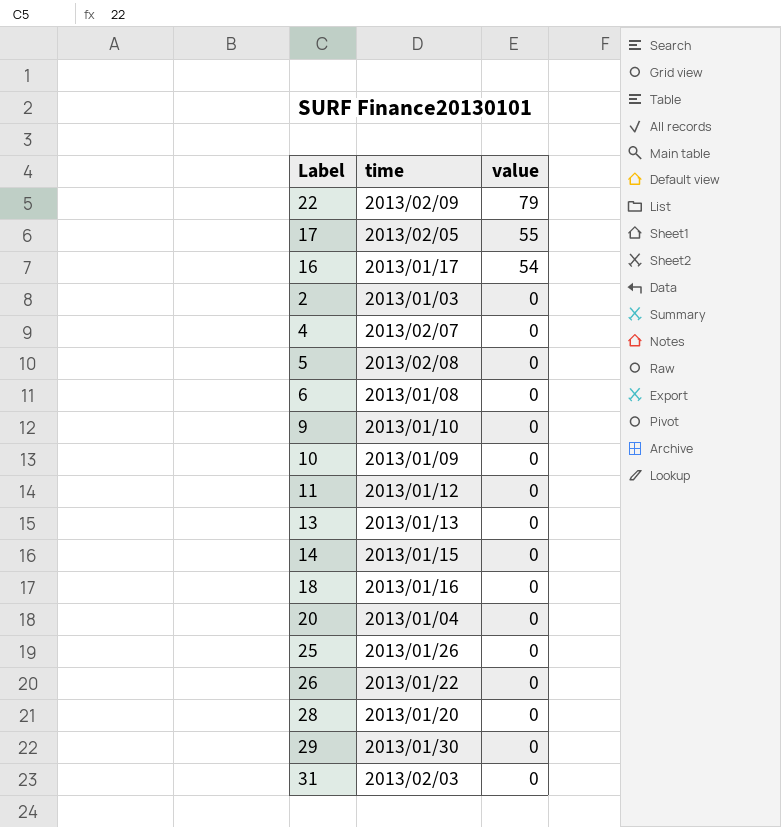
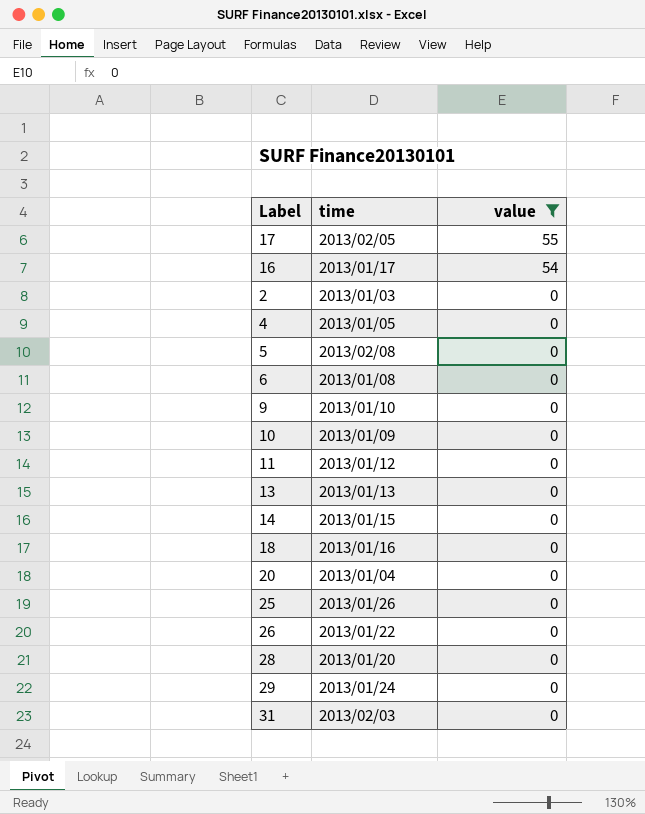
filter: none -> value != 79
4 | time: 2013/02/07 -> 2013/01/05
29 | time: 2013/01/30 -> 2013/01/24

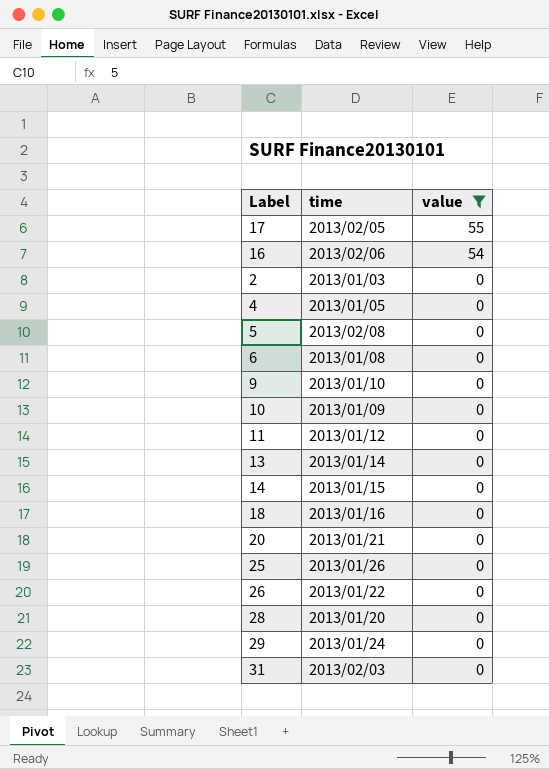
16 | time: 2013/01/17 -> 2013/02/06
13 | time: 2013/01/13 -> 2013/01/14
20 | time: 2013/01/04 -> 2013/01/21

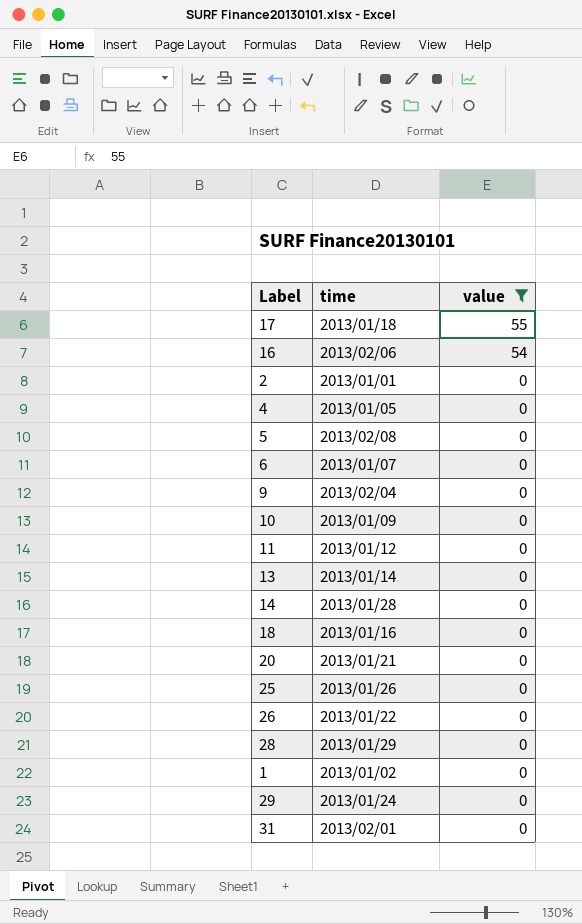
17 | time: 2013/02/05 -> 2013/01/18
2 | time: 2013/01/03 -> 2013/01/01
6 | time: 2013/01/08 -> 2013/01/07
9 | time: 2013/01/10 -> 2013/02/04
14 | time: 2013/01/15 -> 2013/01/28
28 | time: 2013/01/20 -> 2013/01/29
row 1: none -> 2013/01/02 | 0
31 | time: 2013/02/03 -> 2013/02/01

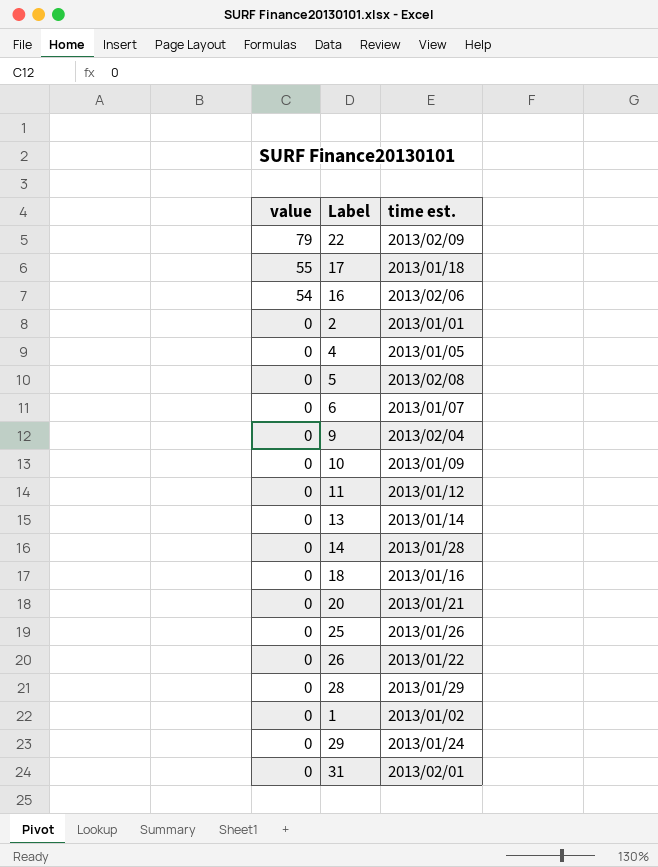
filter: value != 79 -> none
column value | position: 3 -> 1
column name: time -> time est.

